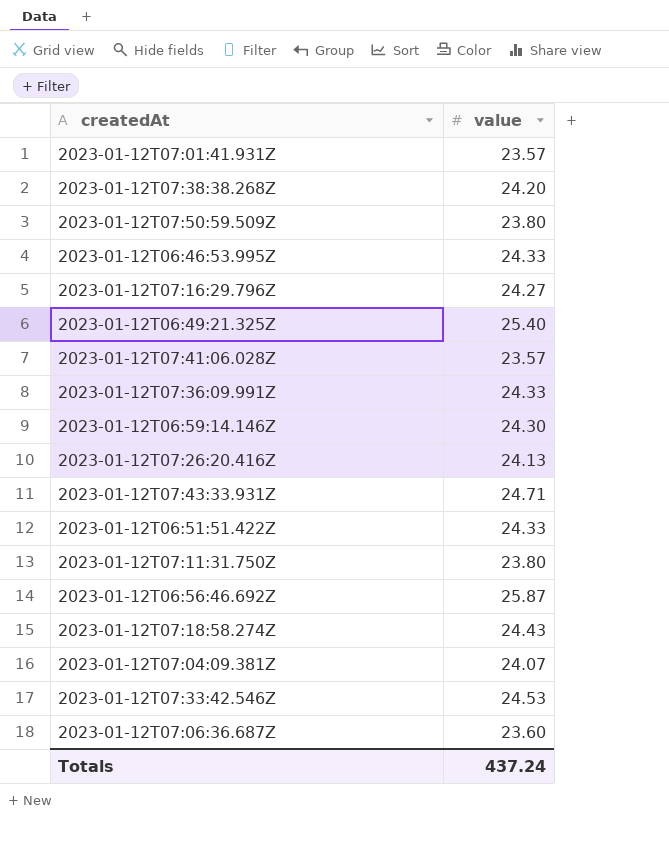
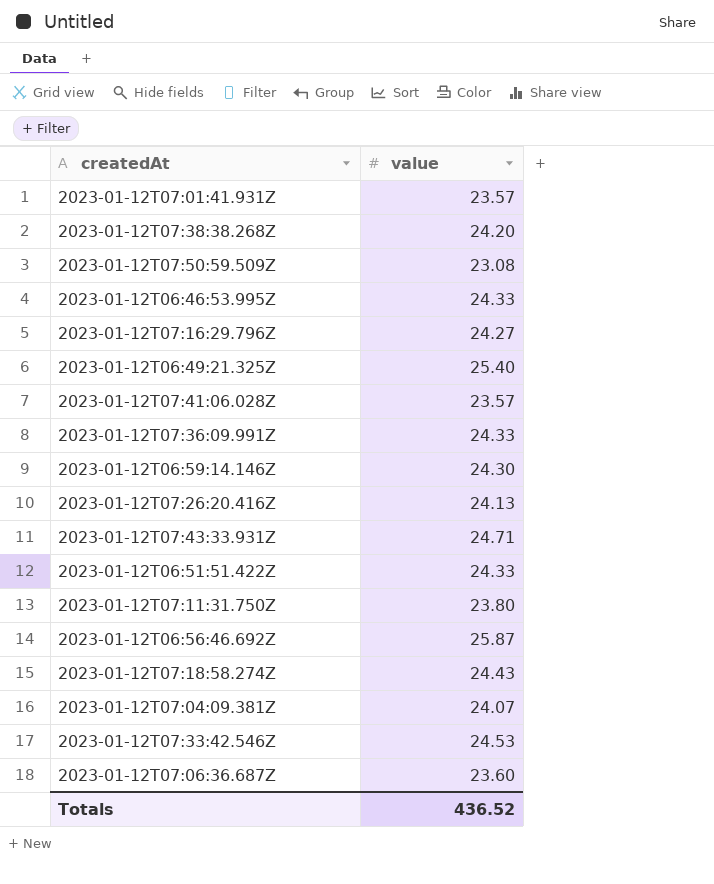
2023-01-12T07:50:59.509Z | value: 23.80 -> 23.08
Totals | value: 437.24 -> 436.52

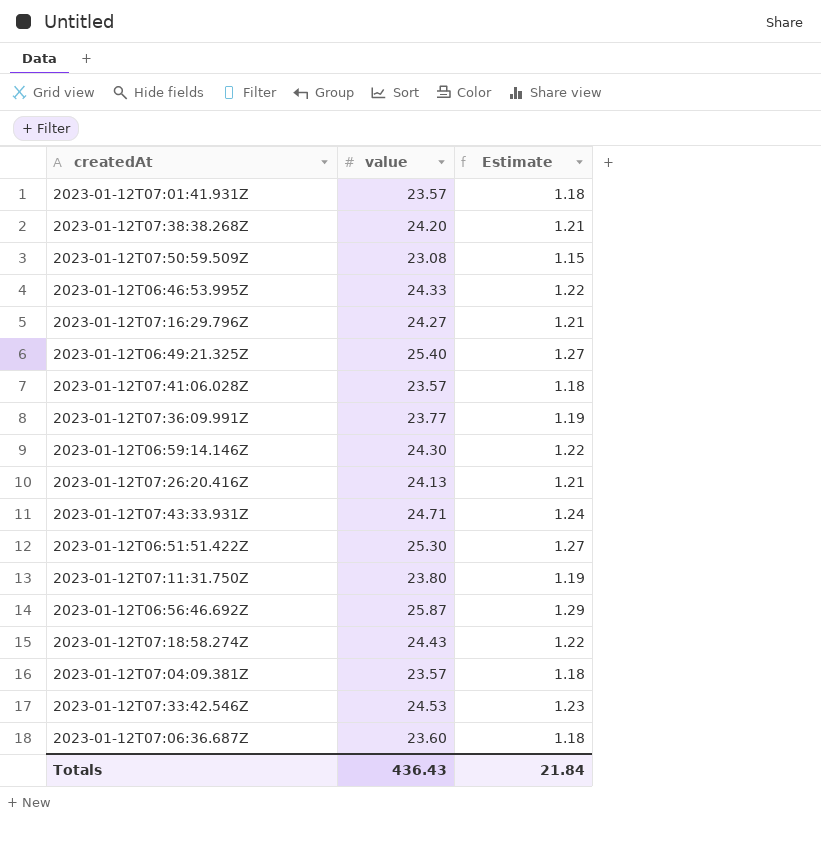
column Estimate | formula: none -> [value] * 0.05
2023-01-12T07:36:09.991Z | value: 24.33 -> 23.77
2023-01-12T06:51:51.422Z | value: 24.33 -> 25.30
2023-01-12T07:04:09.381Z | value: 24.07 -> 23.57
Totals | value: 436.52 -> 436.43

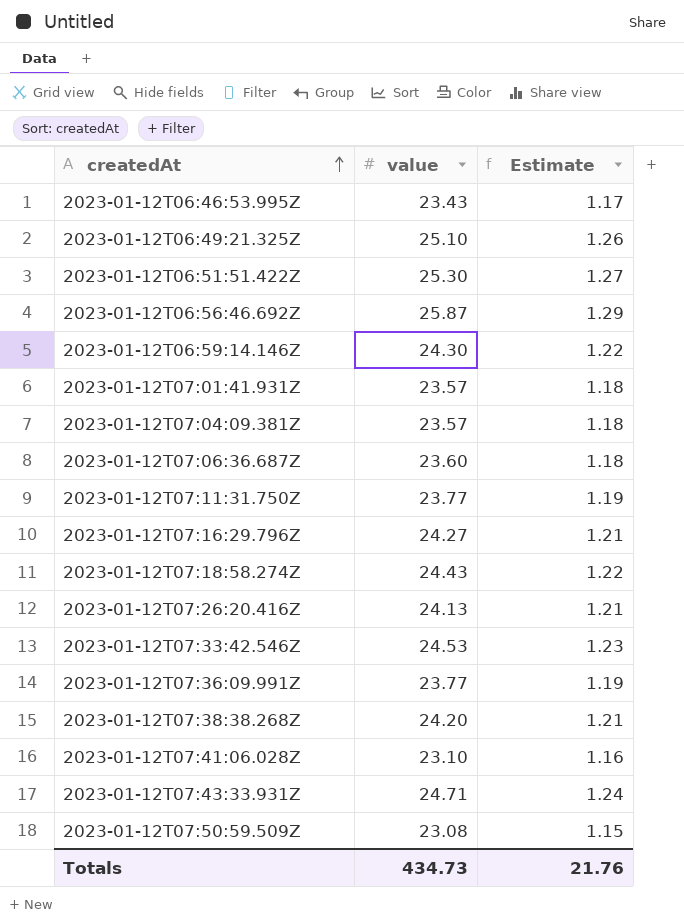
row order: none -> createdAt ascending
2023-01-12T06:46:53.995Z | value: 24.33 -> 23.43
2023-01-12T06:46:53.995Z | Estimate: 1.22 -> 1.17
2023-01-12T06:49:21.325Z | value: 25.40 -> 25.10
2023-01-12T06:49:21.325Z | Estimate: 1.27 -> 1.26
2023-01-12T07:11:31.750Z | value: 23.80 -> 23.77
2023-01-12T07:41:06.028Z | value: 23.57 -> 23.10
2023-01-12T07:41:06.028Z | Estimate: 1.18 -> 1.16
Totals | value: 436.43 -> 434.73
Totals | Estimate: 21.84 -> 21.76

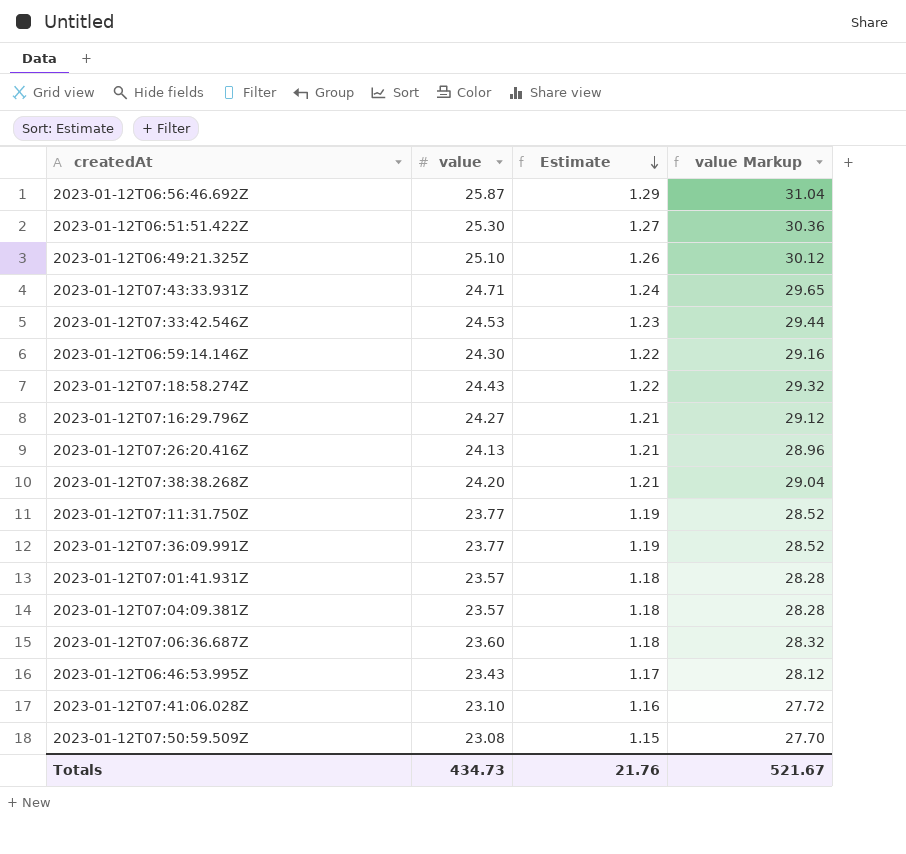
row order: createdAt ascending -> Estimate descending
column value Markup | formula: none -> [value] * 1.2

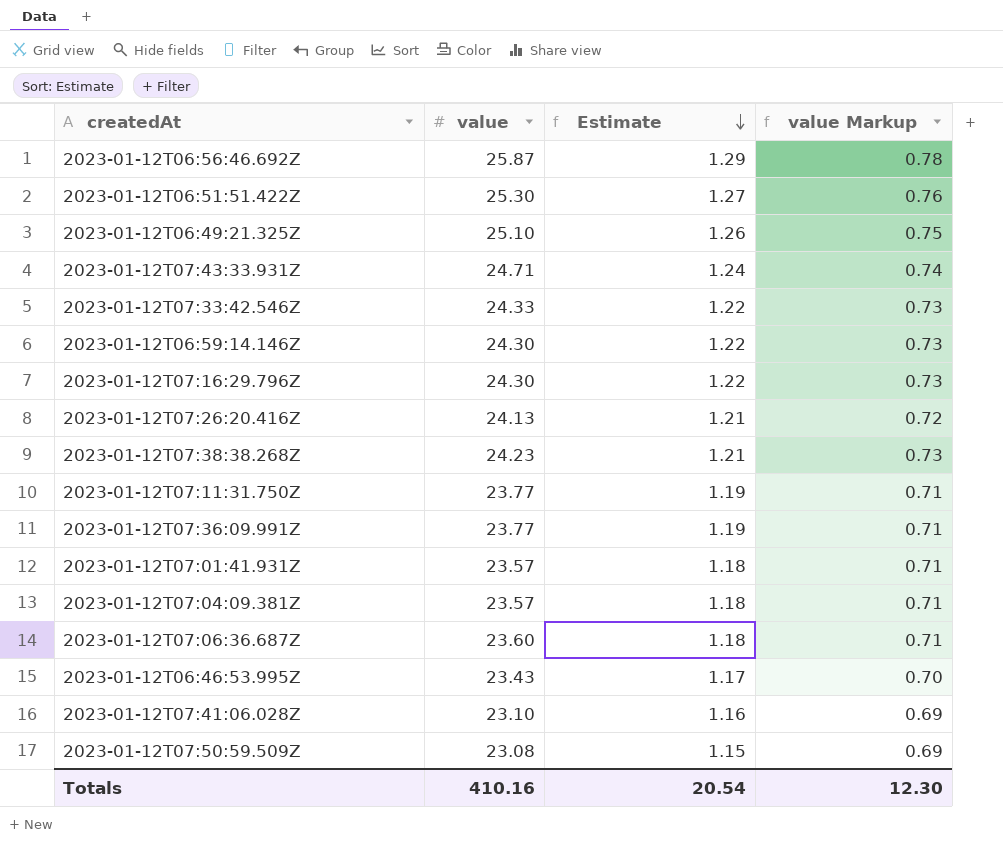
column value Markup | formula: [value] * 1.2 -> [value] * 0.03
row 2023-01-12T07:18:58.274Z: 24.43 | 1.22 | 29.32 -> none
2023-01-12T07:33:42.546Z | value: 24.53 -> 24.33
2023-01-12T07:33:42.546Z | Estimate: 1.23 -> 1.22
2023-01-12T07:16:29.796Z | value: 24.27 -> 24.30
2023-01-12T07:16:29.796Z | Estimate: 1.21 -> 1.22
2023-01-12T07:38:38.268Z | value: 24.20 -> 24.23
Totals | value: 434.73 -> 410.16
Totals | Estimate: 21.76 -> 20.54
Totals | value Markup: 521.67 -> 12.30

